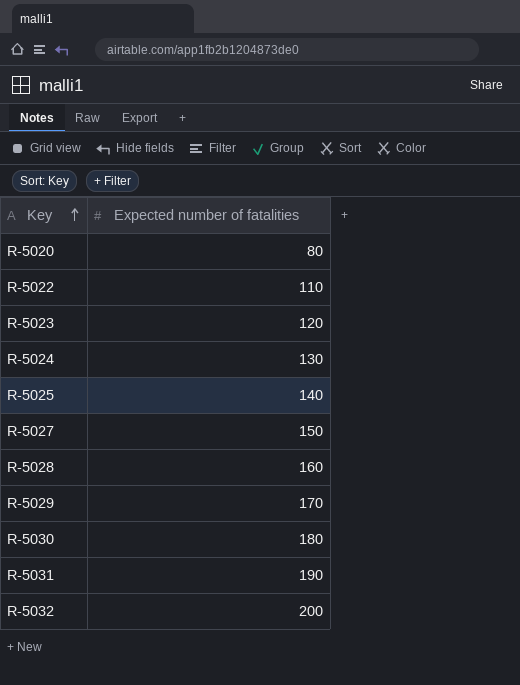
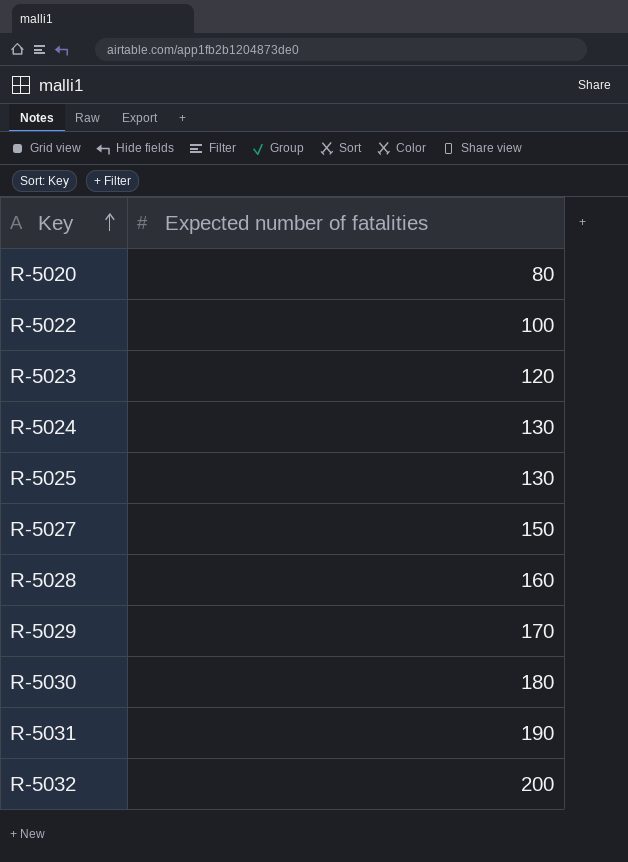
R-5022 | Expected number of fatalities: 110 -> 100
R-5025 | Expected number of fatalities: 140 -> 130

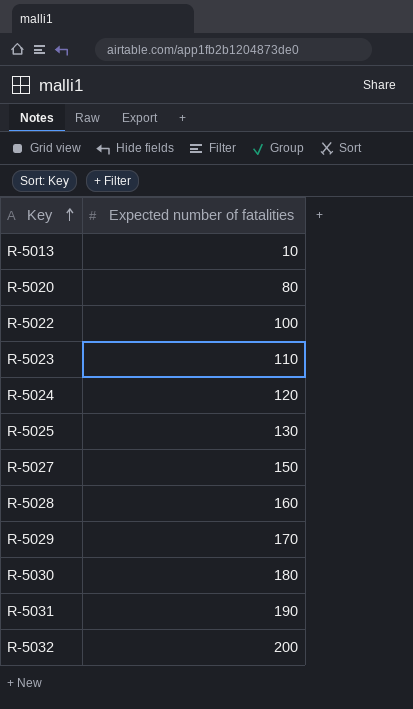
row R-5013: none -> 10
R-5023 | Expected number of fatalities: 120 -> 110
R-5024 | Expected number of fatalities: 130 -> 120

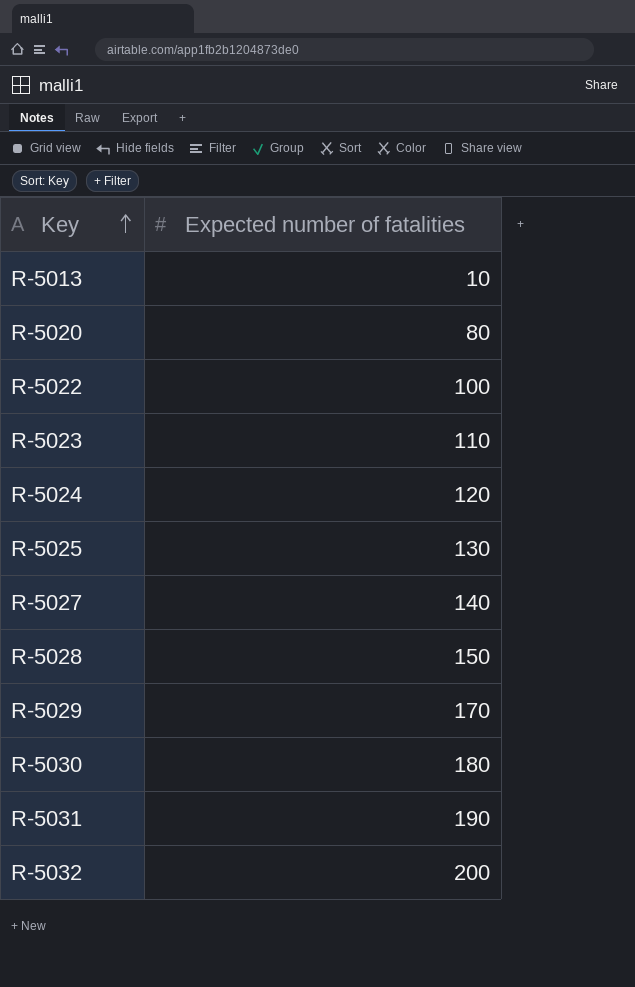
R-5027 | Expected number of fatalities: 150 -> 140
R-5028 | Expected number of fatalities: 160 -> 150

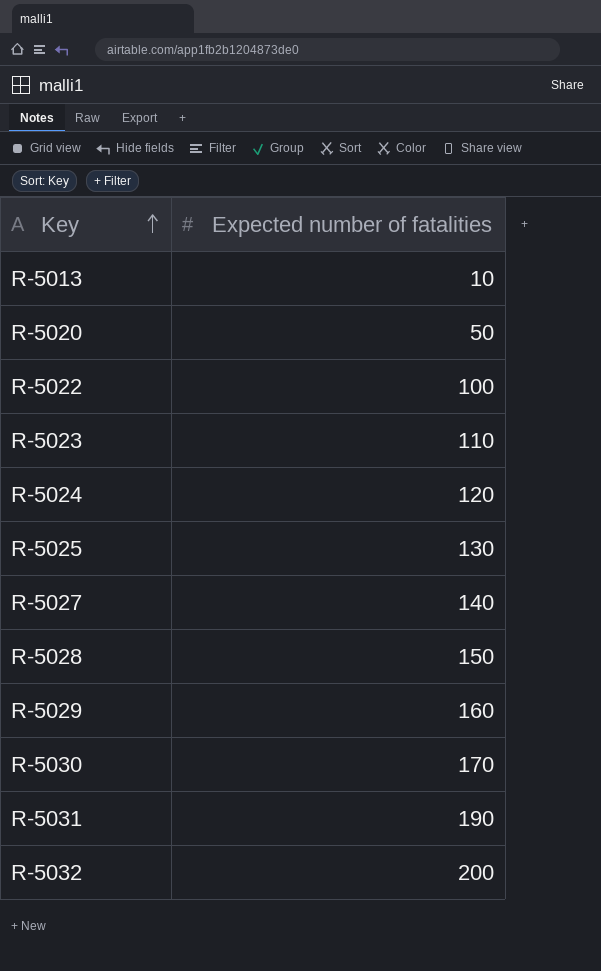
R-5020 | Expected number of fatalities: 80 -> 50
R-5029 | Expected number of fatalities: 170 -> 160
R-5030 | Expected number of fatalities: 180 -> 170

